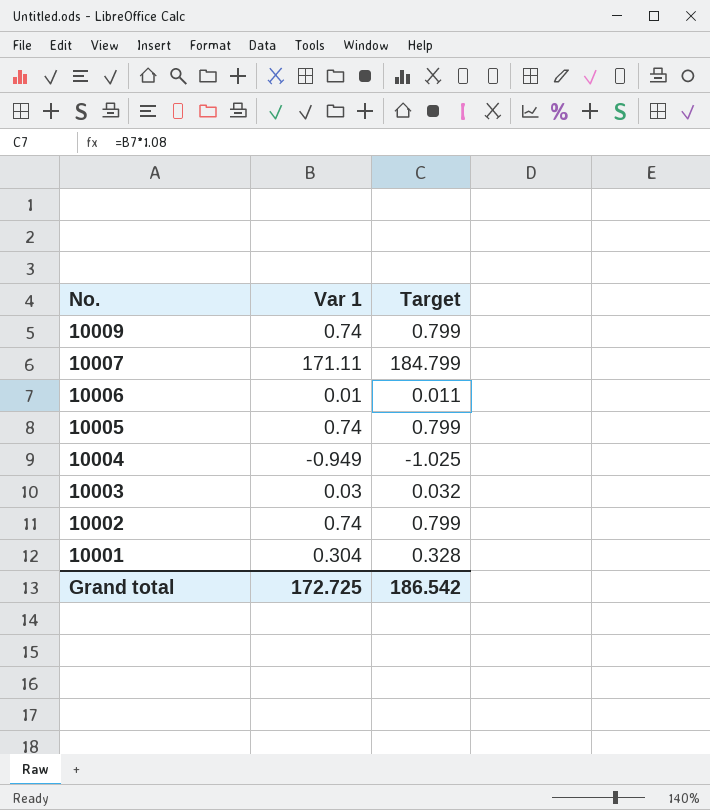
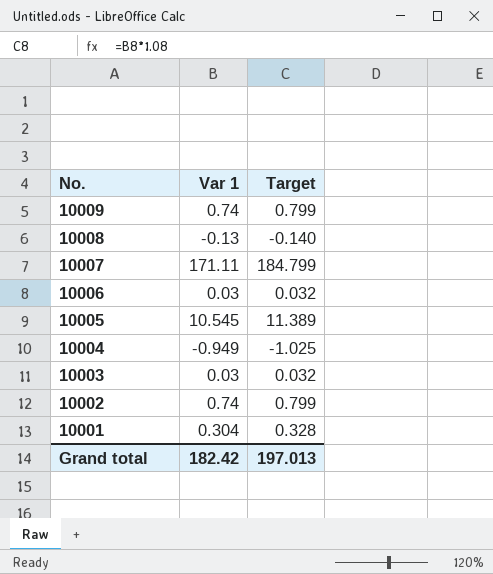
row 10008: none -> -0.13 | -0.140
10006 | Var 1: 0.01 -> 0.03
10006 | Target: 0.011 -> 0.032
10005 | Var 1: 0.74 -> 10.545
10005 | Target: 0.799 -> 11.389
Grand total | Var 1: 172.725 -> 182.42
Grand total | Target: 186.542 -> 197.013

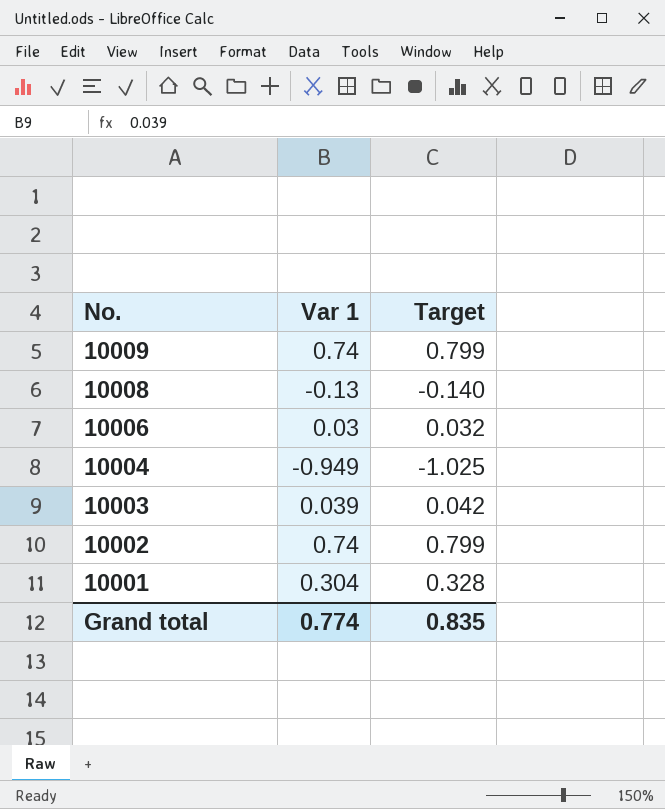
row 10007: 171.11 | 184.799 -> none
row 10005: 10.545 | 11.389 -> none
10003 | Var 1: 0.03 -> 0.039
10003 | Target: 0.032 -> 0.042
Grand total | Var 1: 182.42 -> 0.774
Grand total | Target: 197.013 -> 0.835

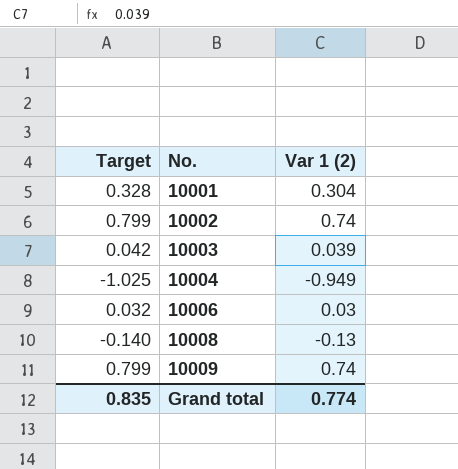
row order: No. descending -> No. ascending
column Target | position: 3 -> 1
column name: Var 1 -> Var 1 (2)

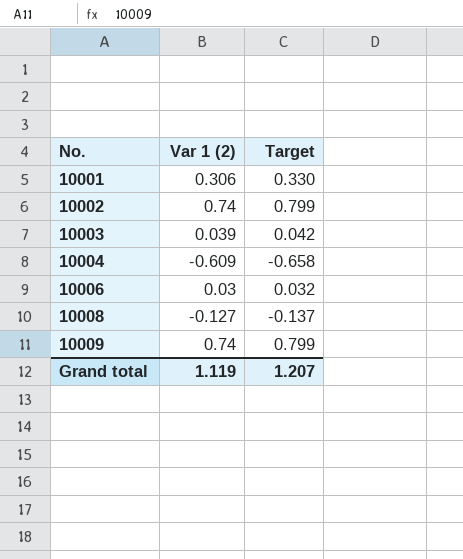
column Target | position: 1 -> 3
10001 | Var 1 (2): 0.304 -> 0.306
10001 | Target: 0.328 -> 0.330
10004 | Var 1 (2): -0.949 -> -0.609
10004 | Target: -1.025 -> -0.658
10008 | Var 1 (2): -0.13 -> -0.127
10008 | Target: -0.140 -> -0.137
Grand total | Var 1 (2): 0.774 -> 1.119
Grand total | Target: 0.835 -> 1.207

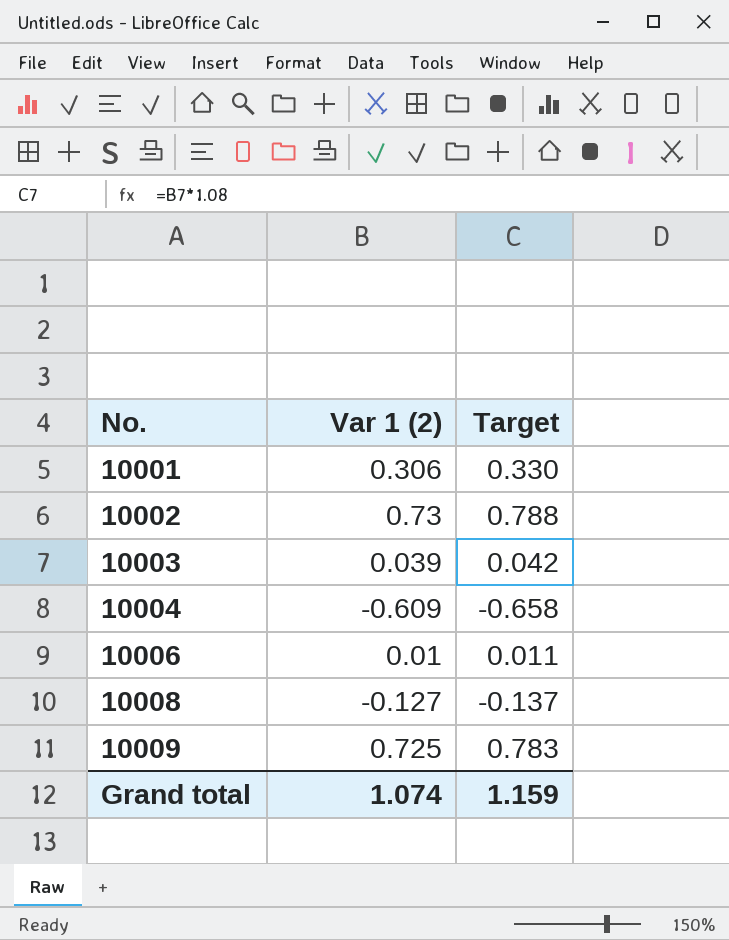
10002 | Var 1 (2): 0.74 -> 0.73
10002 | Target: 0.799 -> 0.788
10006 | Var 1 (2): 0.03 -> 0.01
10006 | Target: 0.032 -> 0.011
10009 | Var 1 (2): 0.74 -> 0.725
10009 | Target: 0.799 -> 0.783
Grand total | Var 1 (2): 1.119 -> 1.074
Grand total | Target: 1.207 -> 1.159

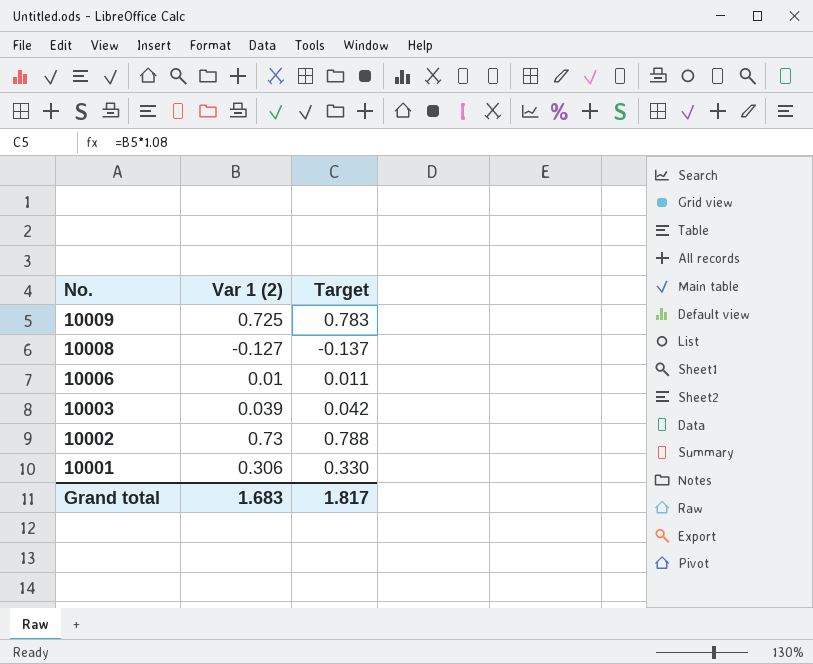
row order: No. ascending -> No. descending
row 10004: -0.609 | -0.658 -> none
Grand total | Var 1 (2): 1.074 -> 1.683
Grand total | Target: 1.159 -> 1.817

